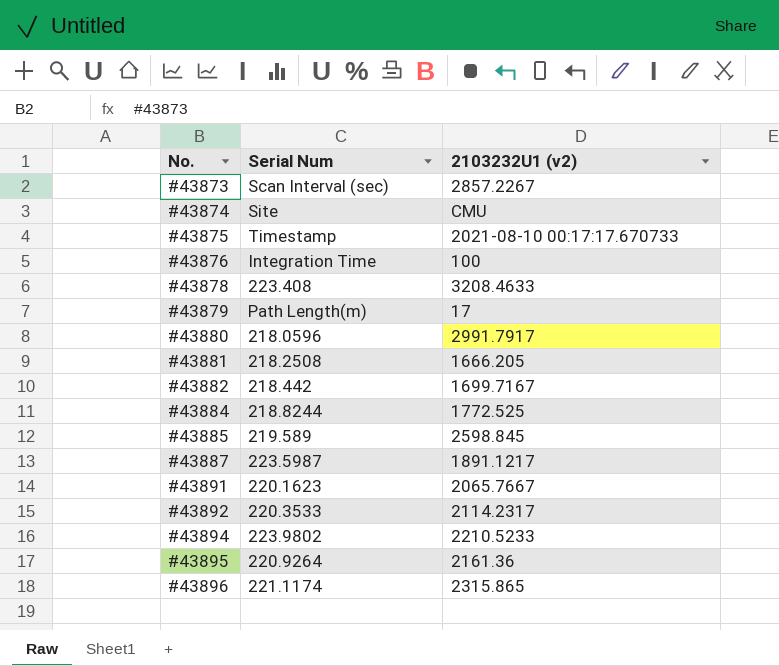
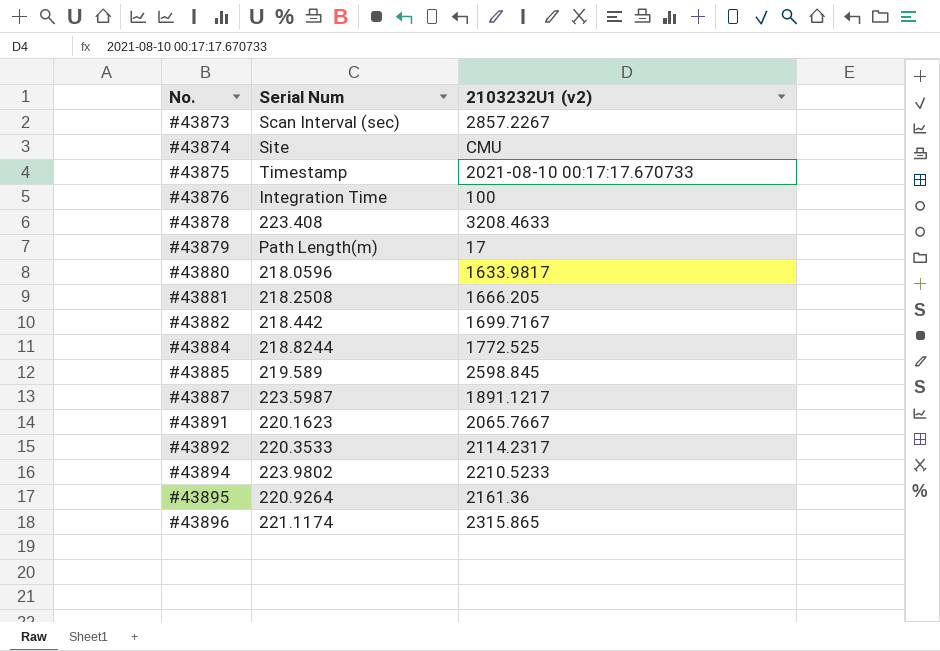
#43880 | 2103232U1 (v2): 2991.7917 -> 1633.9817

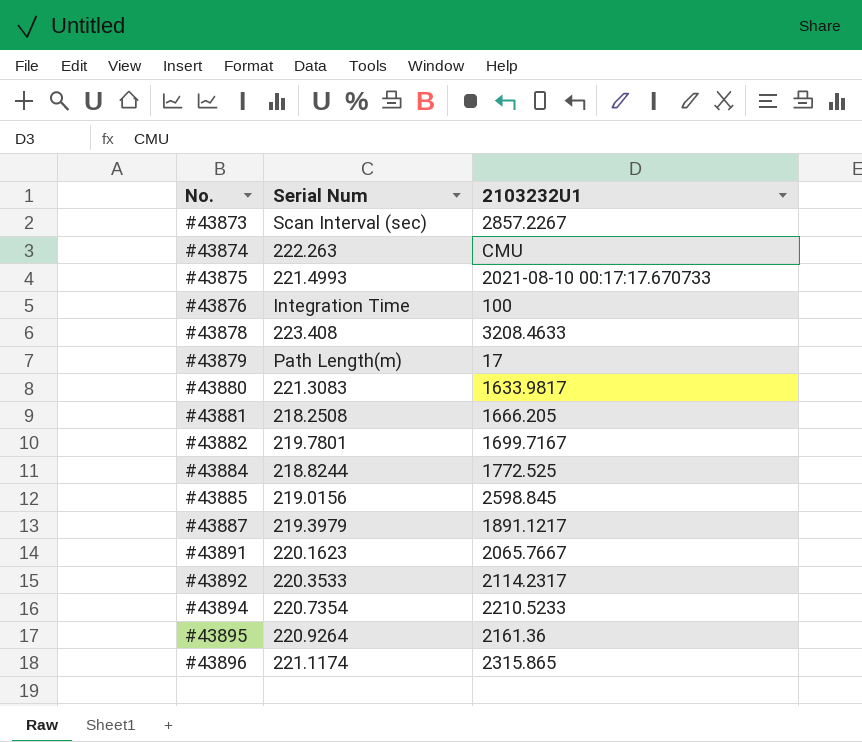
column name: 2103232U1 (v2) -> 2103232U1
#43874 | Serial Num: Site -> 222.263
#43875 | Serial Num: Timestamp -> 221.4993
#43880 | Serial Num: 218.0596 -> 221.3083
#43882 | Serial Num: 218.442 -> 219.7801
#43885 | Serial Num: 219.589 -> 219.0156
#43887 | Serial Num: 223.5987 -> 219.3979
#43894 | Serial Num: 223.9802 -> 220.7354

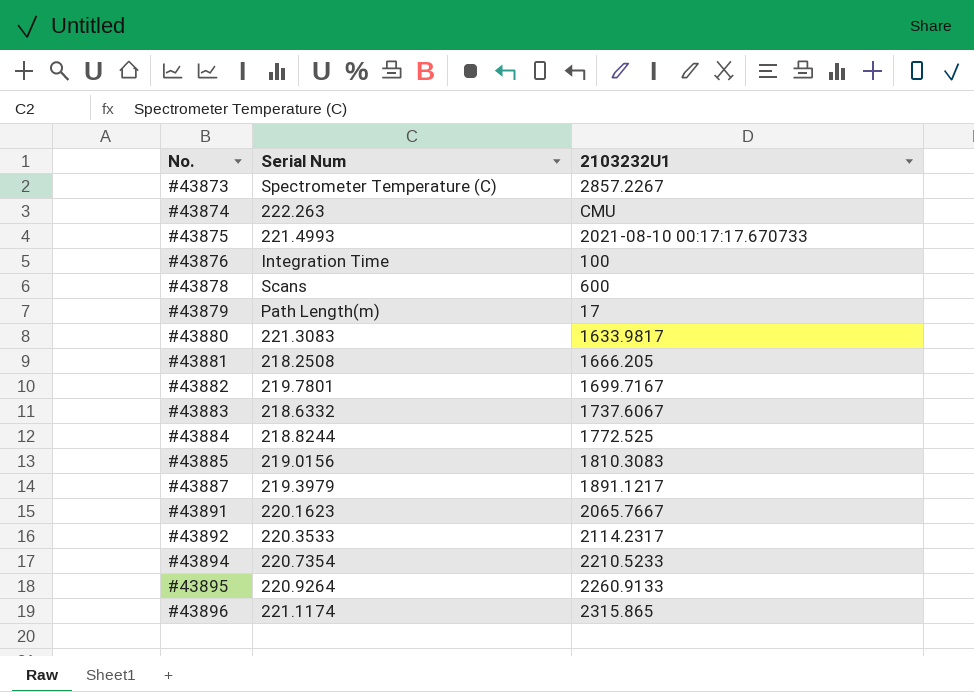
#43873 | Serial Num: Scan Interval (sec) -> Spectrometer Temperature (C)
#43878 | Serial Num: 223.408 -> Scans
#43878 | 2103232U1: 3208.4633 -> 600
row #43883: none -> 218.6332 | 1737.6067
#43885 | 2103232U1: 2598.845 -> 1810.3083
#43895 | 2103232U1: 2161.36 -> 2260.9133

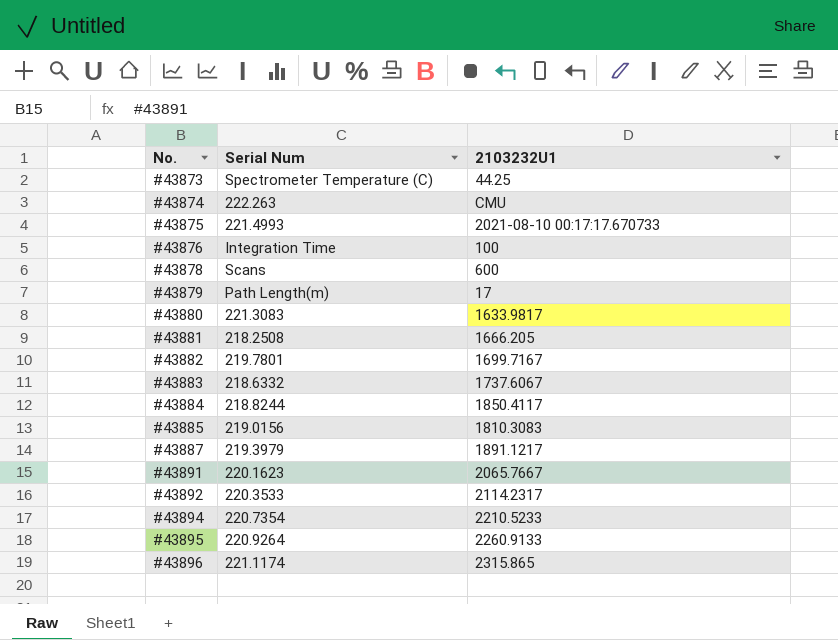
#43873 | 2103232U1: 2857.2267 -> 44.25
#43884 | 2103232U1: 1772.525 -> 1850.4117

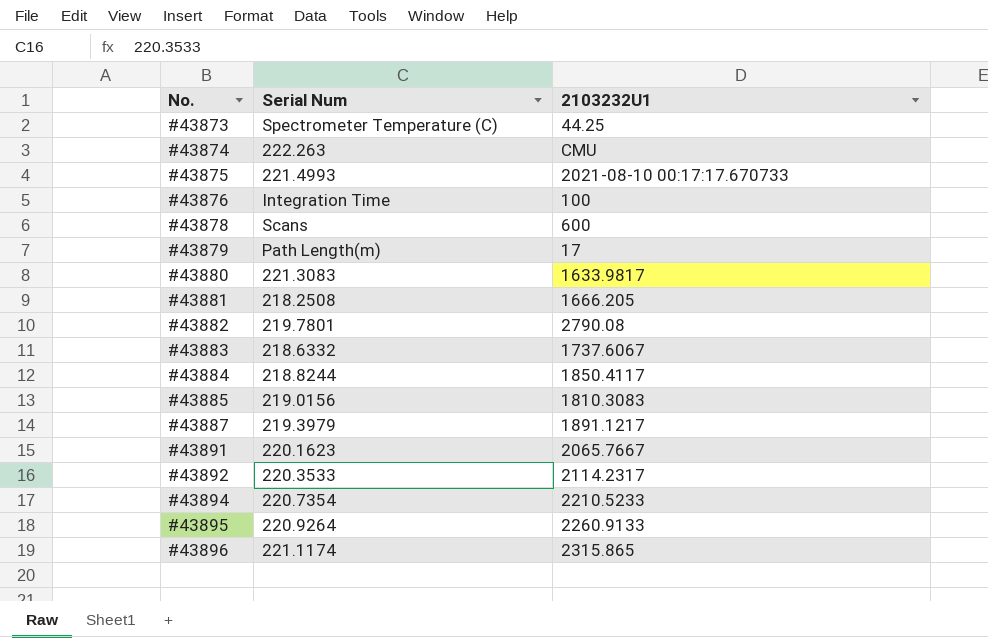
#43882 | 2103232U1: 1699.7167 -> 2790.08

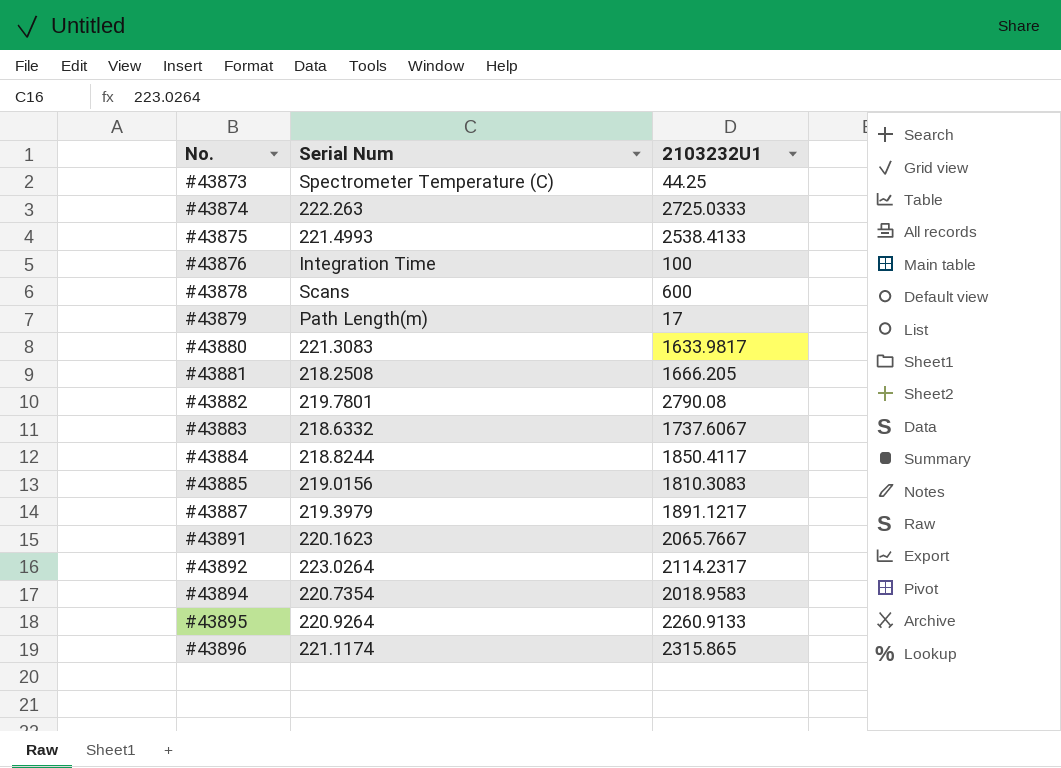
#43874 | 2103232U1: CMU -> 2725.0333
#43875 | 2103232U1: 2021-08-10 00:17:17.670733 -> 2538.4133
#43892 | Serial Num: 220.3533 -> 223.0264
#43894 | 2103232U1: 2210.5233 -> 2018.9583

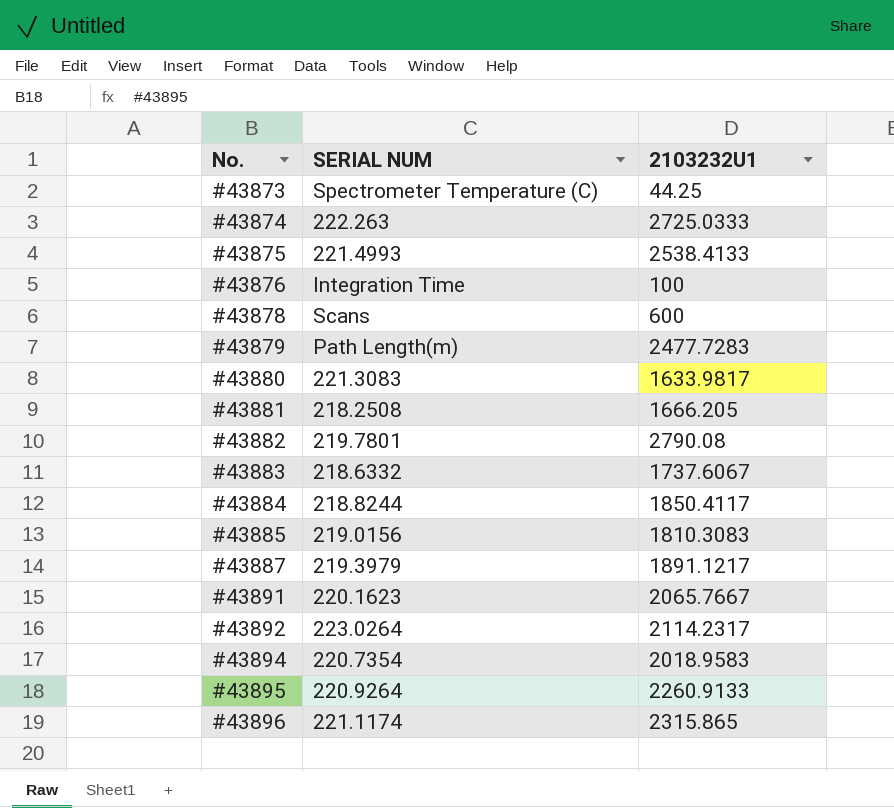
column name: Serial Num -> SERIAL NUM
#43879 | 2103232U1: 17 -> 2477.7283

